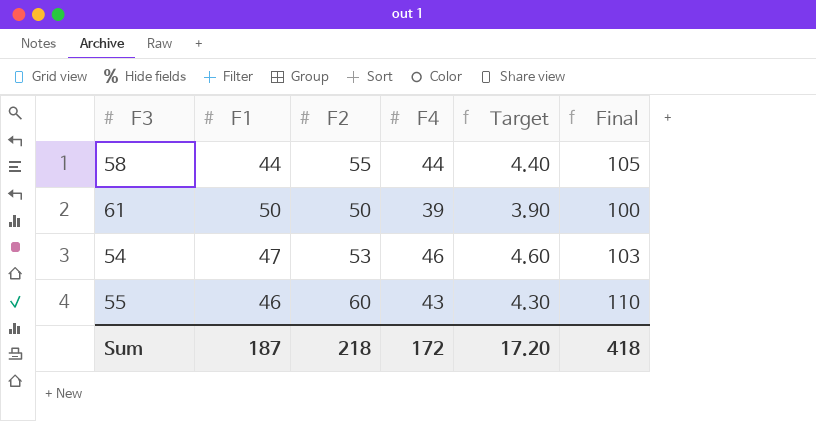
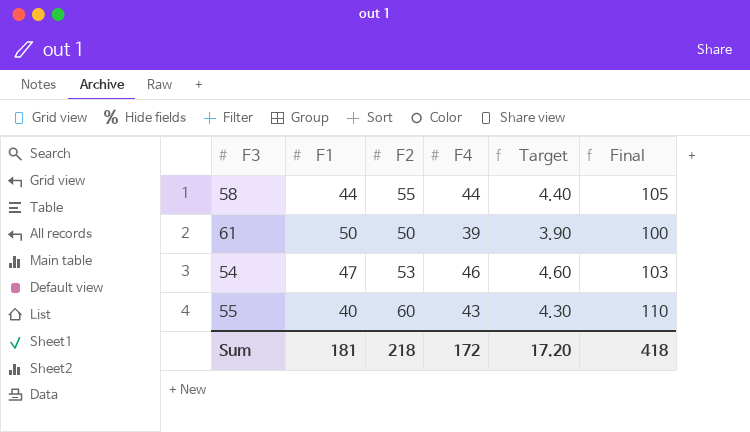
55 | F1: 46 -> 40
Sum | F1: 187 -> 181

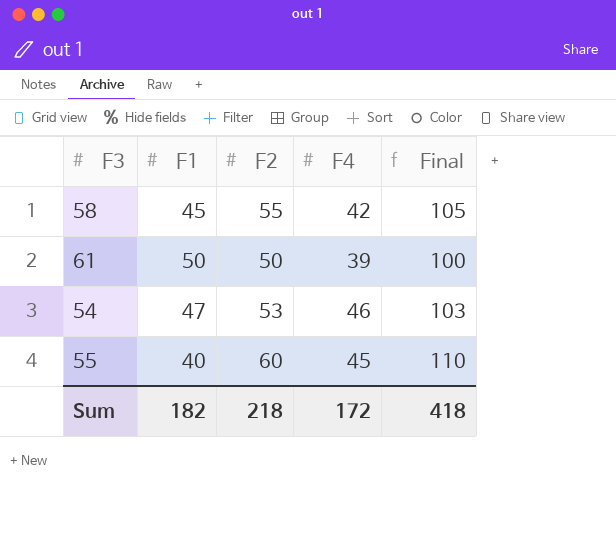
column Target | formula: [F4] * 0.1 -> none
58 | F1: 44 -> 45
58 | F4: 44 -> 42
55 | F4: 43 -> 45
Sum | F1: 181 -> 182

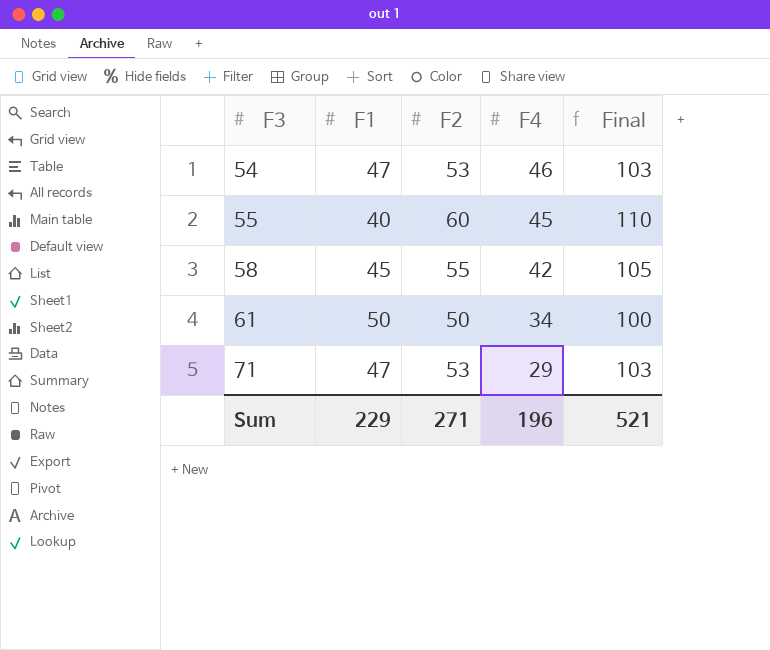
row order: none -> F3 ascending
61 | F4: 39 -> 34
row 71: none -> 47 | 53 | 29 | 103
Sum | F1: 182 -> 229
Sum | F2: 218 -> 271
Sum | F4: 172 -> 196
Sum | Final: 418 -> 521

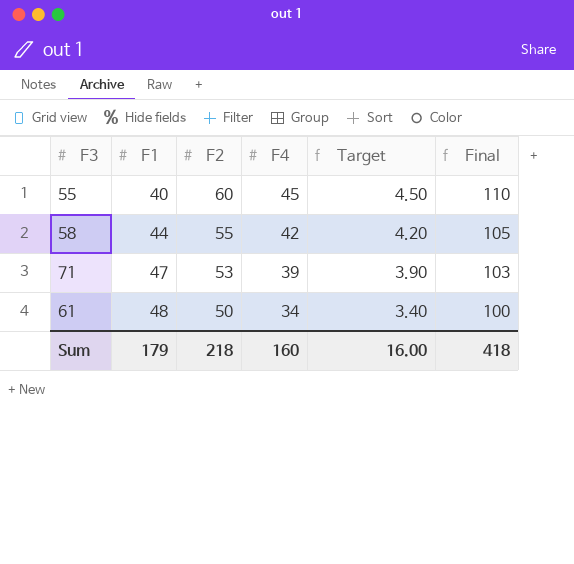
row order: F3 ascending -> F1 ascending
column Target | formula: none -> [F4] * 0.1
row 54: 47 | 53 | 46 | 103 -> none
58 | F1: 45 -> 44
71 | F4: 29 -> 39
61 | F1: 50 -> 48
Sum | F1: 229 -> 179
Sum | F2: 271 -> 218
Sum | F4: 196 -> 160
Sum | Final: 521 -> 418

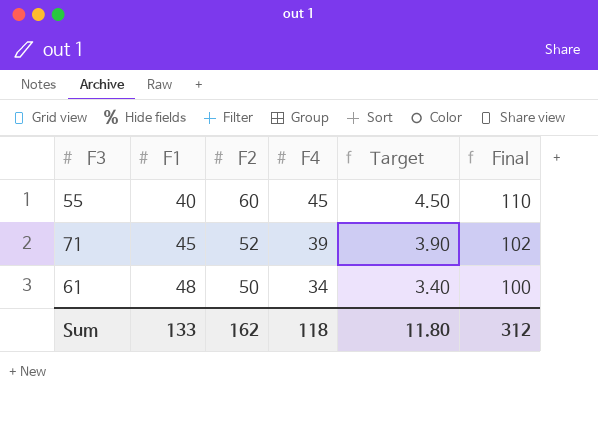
row 58: 44 | 55 | 42 | 4.20 | 105 -> none
71 | F1: 47 -> 45
71 | F2: 53 -> 52
71 | Final: 103 -> 102
Sum | F1: 179 -> 133
Sum | F2: 218 -> 162
Sum | F4: 160 -> 118
Sum | Target: 16.00 -> 11.80
Sum | Final: 418 -> 312

